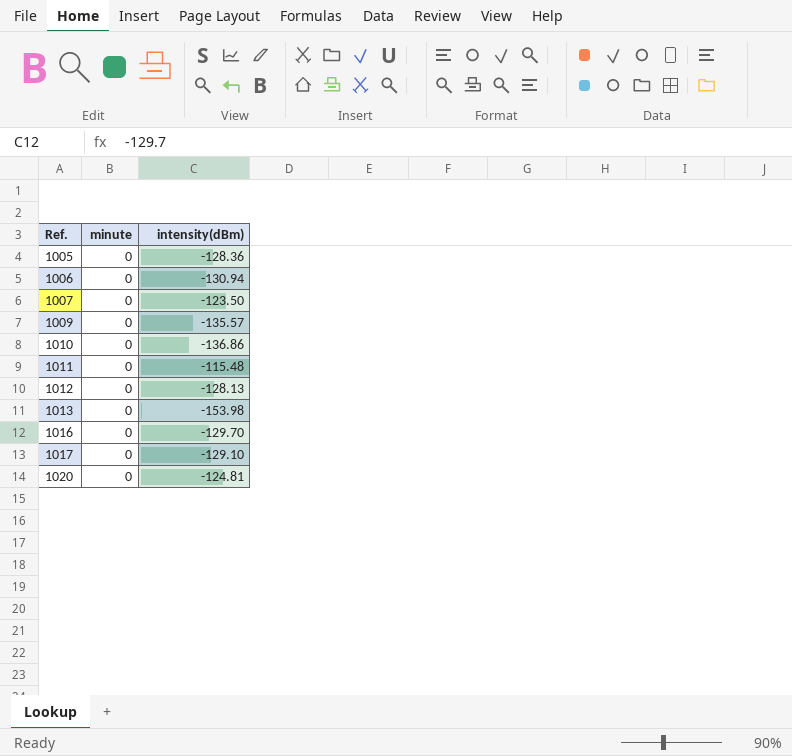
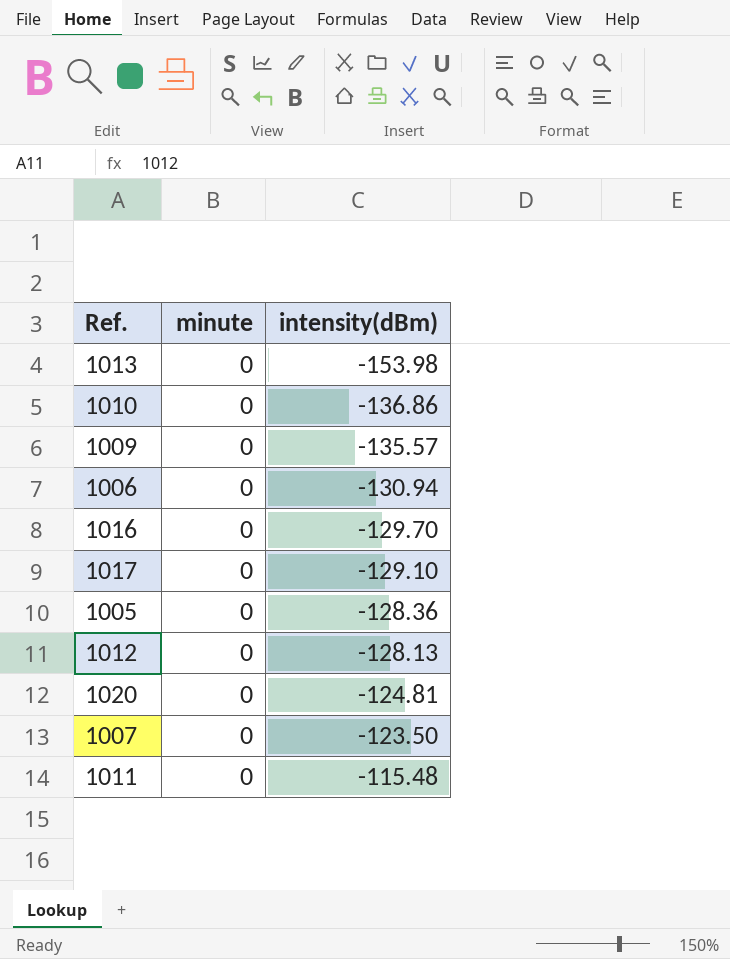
row order: Ref. ascending -> intensity(dBm) ascending

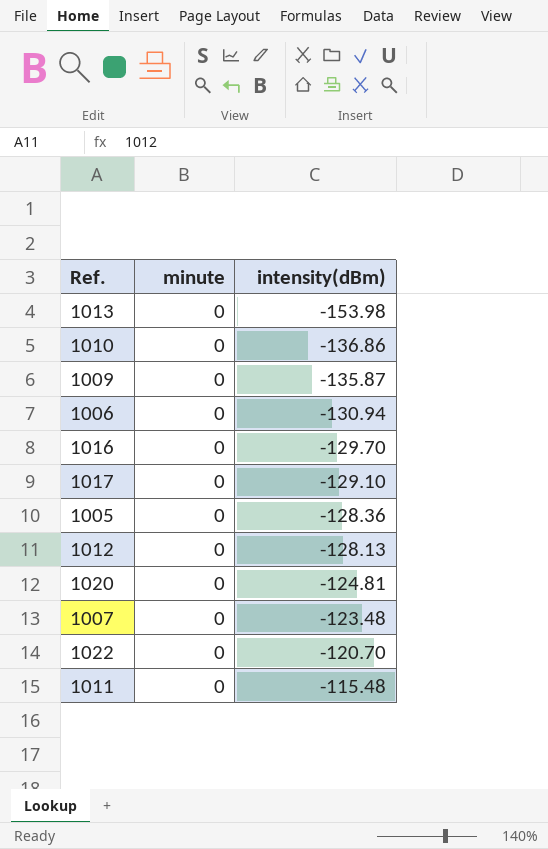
1009 | intensity(dBm): -135.57 -> -135.87
1007 | intensity(dBm): -123.50 -> -123.48
row 1022: none -> 0 | -120.70

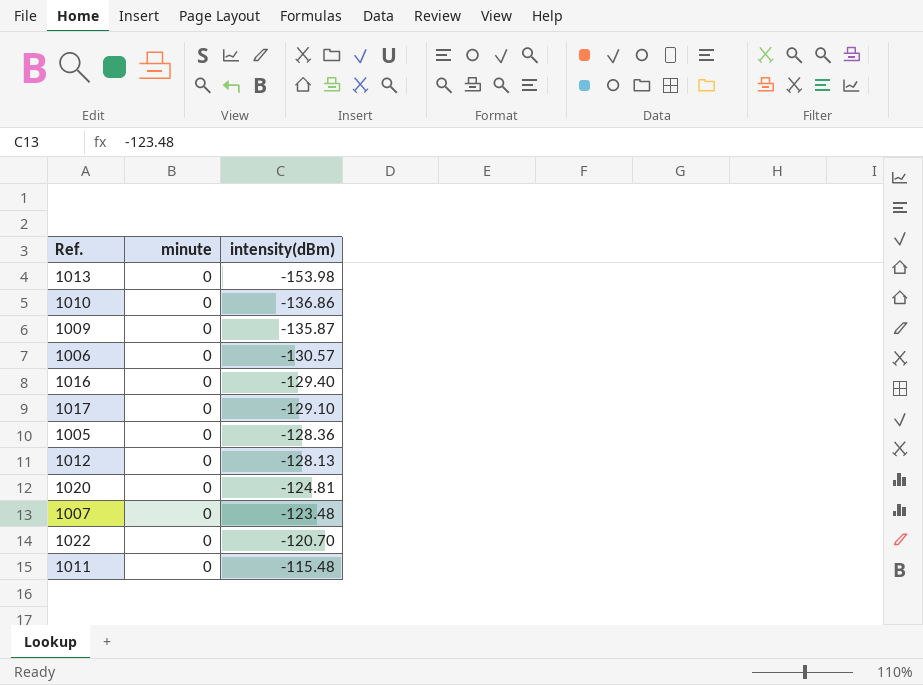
1006 | intensity(dBm): -130.94 -> -130.57
1016 | intensity(dBm): -129.70 -> -129.40

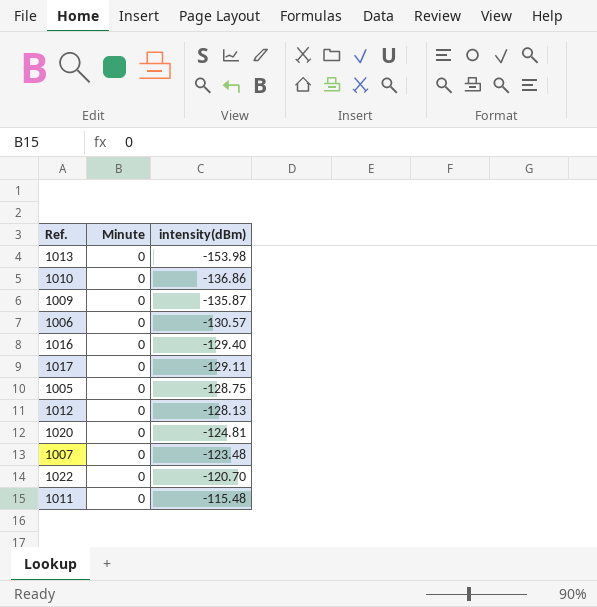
column name: minute -> Minute
1017 | intensity(dBm): -129.10 -> -129.11
1005 | intensity(dBm): -128.36 -> -128.75

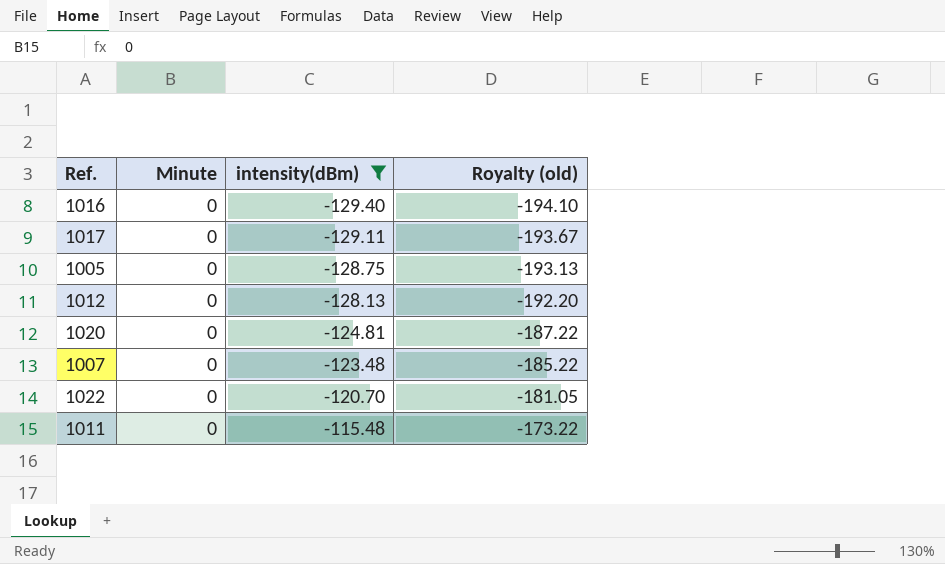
filter: none -> intensity(dBm) >= -129.40
column Royalty (old) | formula: none -> [intensity(dBm)] * 1.5

